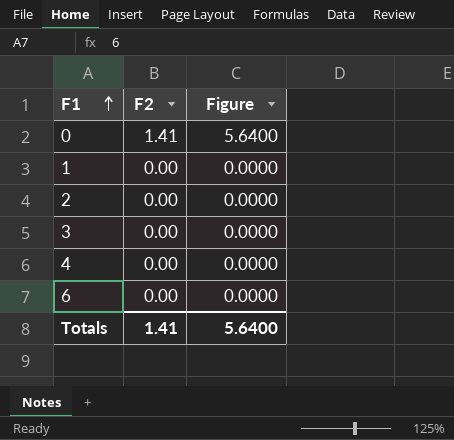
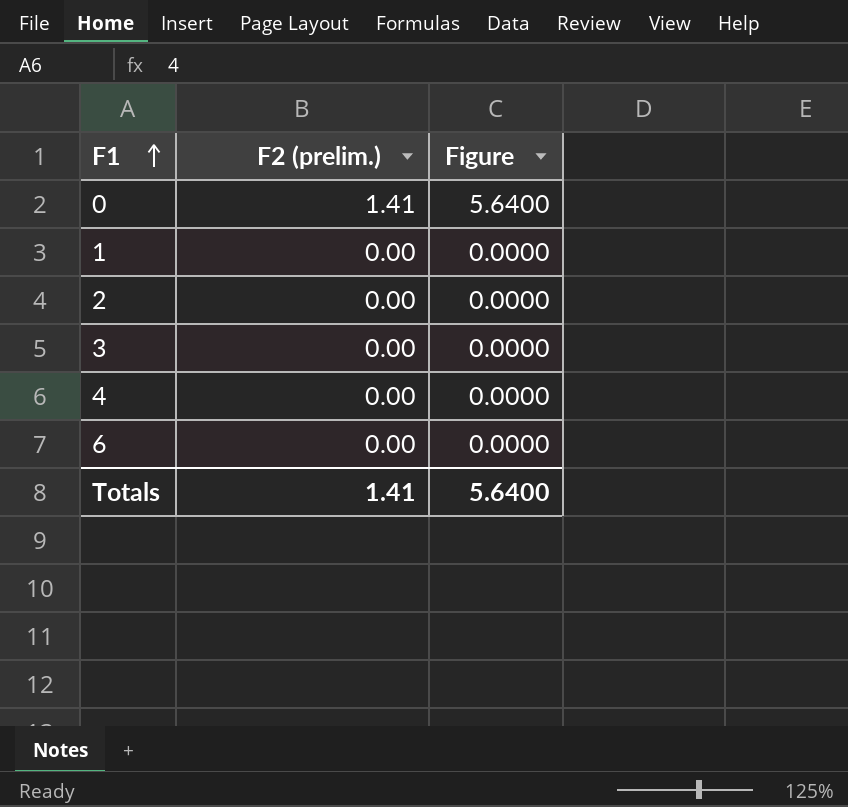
column name: F2 -> F2 (prelim.)

